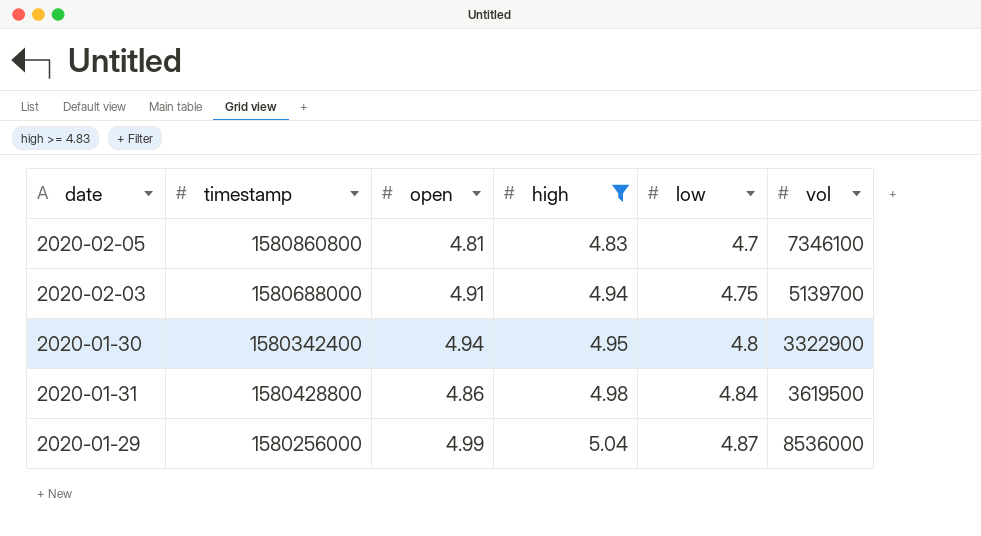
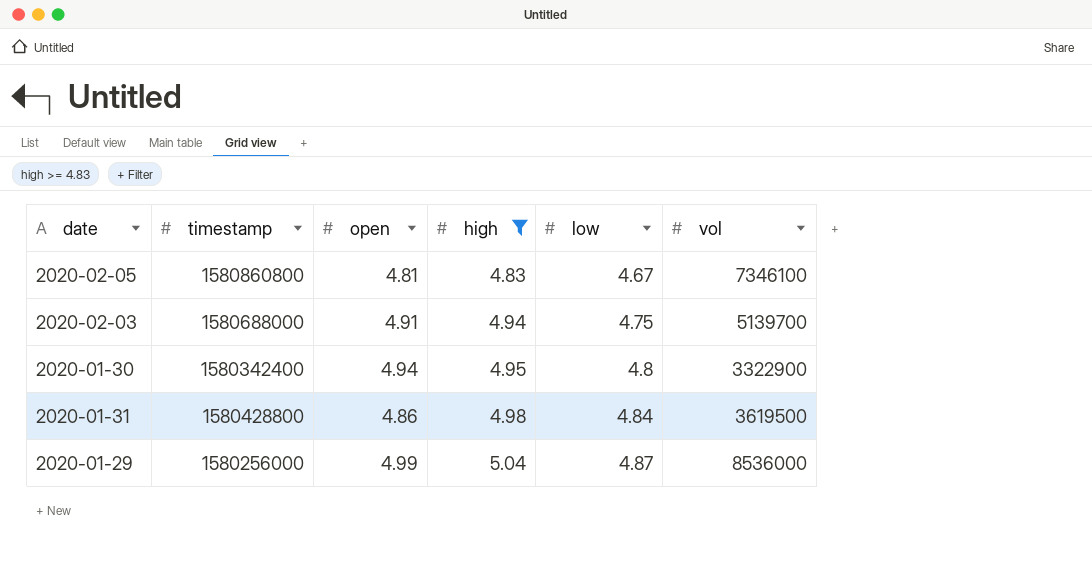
2020-02-05 | low: 4.7 -> 4.67

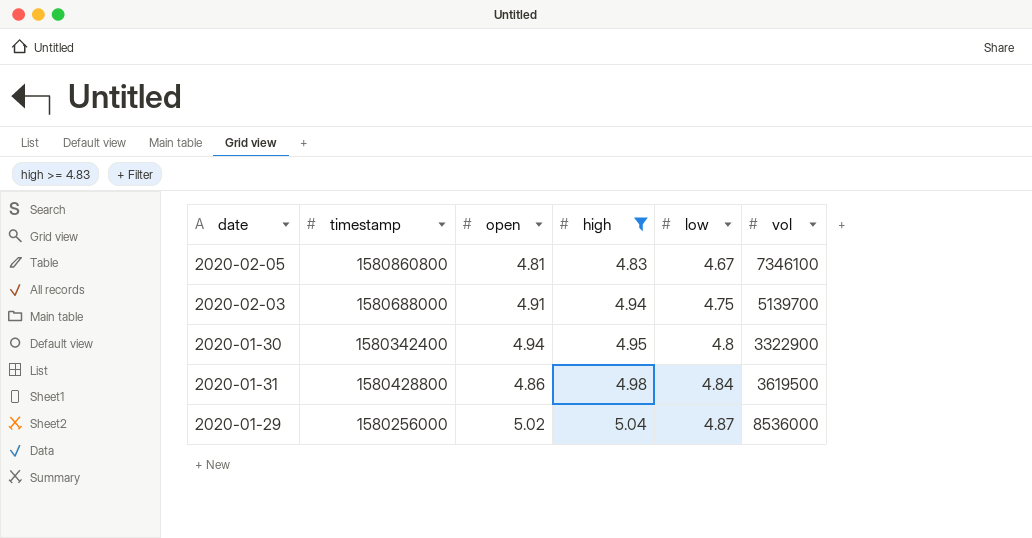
2020-01-29 | open: 4.99 -> 5.02

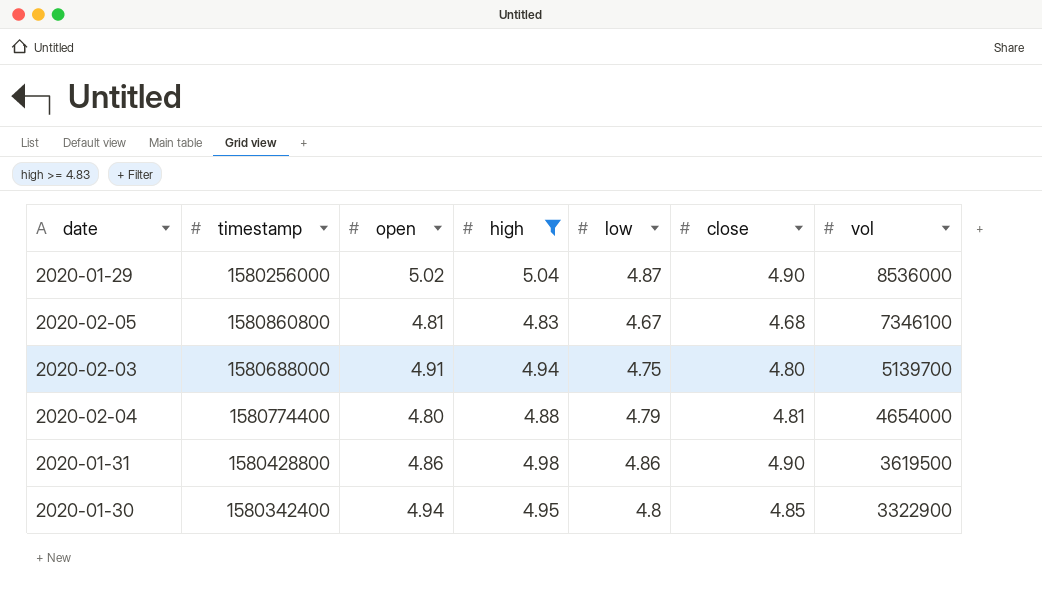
row order: high ascending -> vol descending
column close | position: none -> 6
row 2020-02-04: none -> 1580774400 | 4.80 | 4.88 | 4.79 | 4.81 | 4654000
2020-01-31 | low: 4.84 -> 4.86

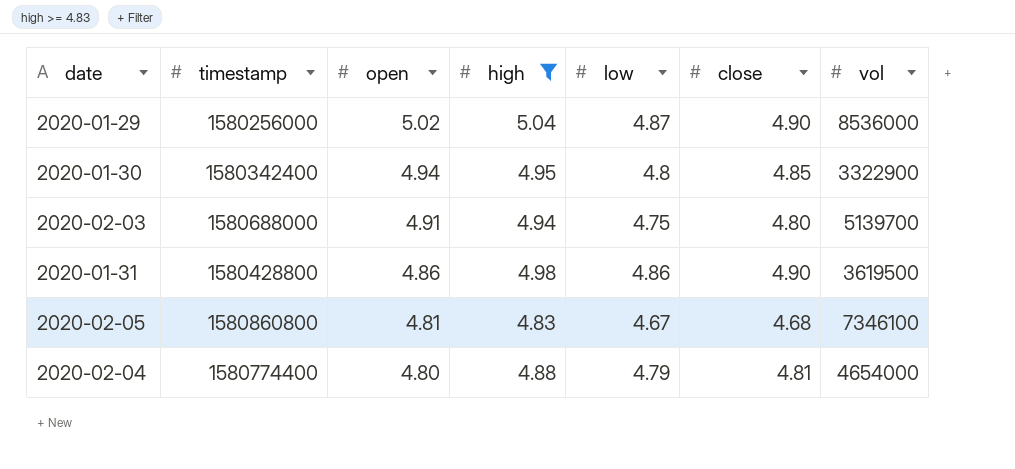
row order: vol descending -> open descending

